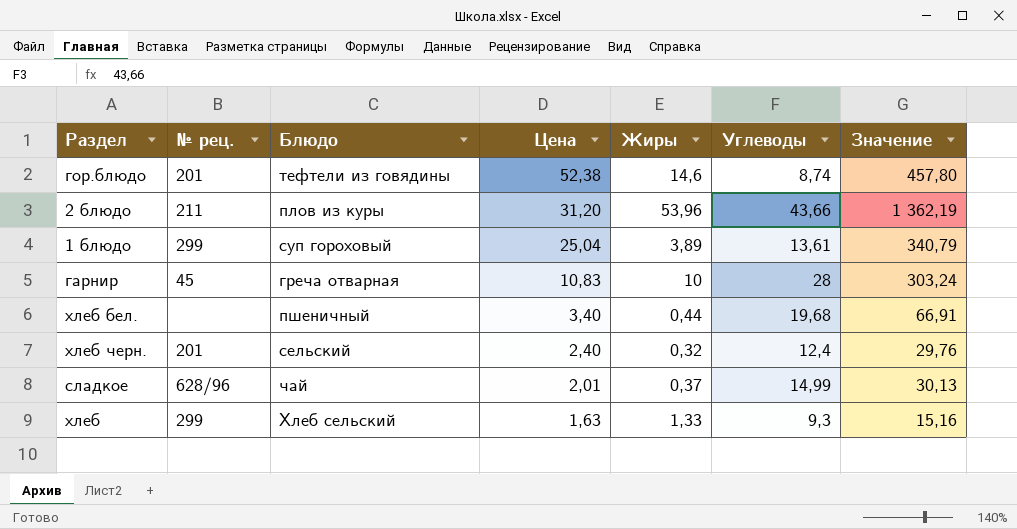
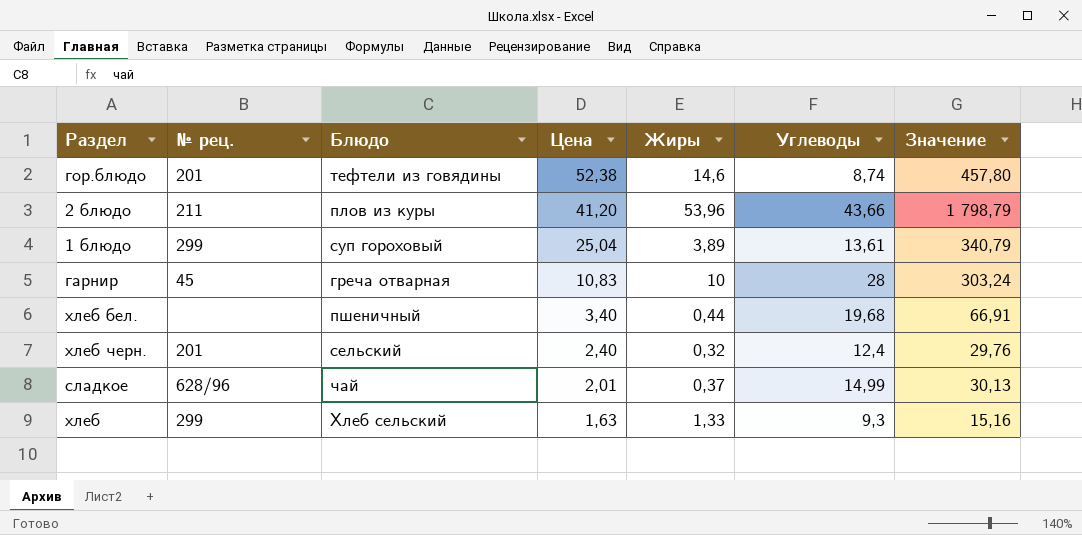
2 блюдо | Цена: 31,20 -> 41,20
2 блюдо | Значение: 1 362,19 -> 1 798,79

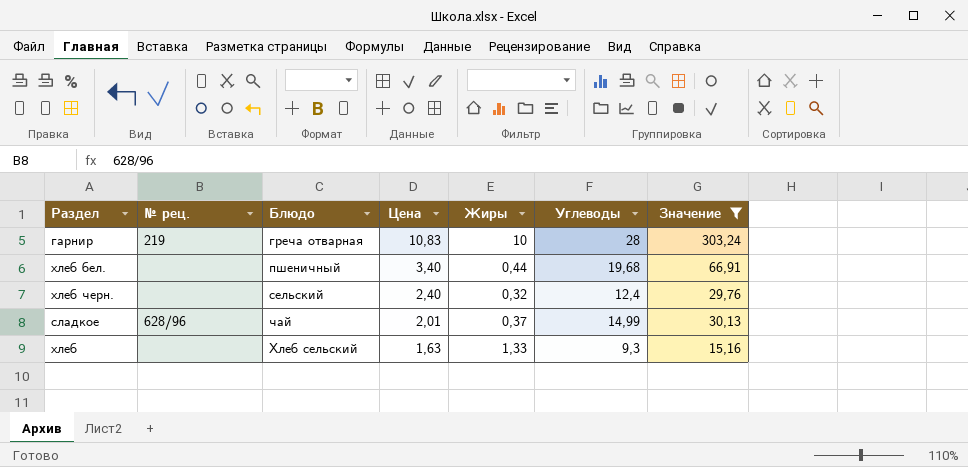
filter: none -> Значение <= 303,24
гарнир | № рец.: 45 -> 219
хлеб черн. | № рец.: 201 -> none
хлеб | № рец.: 299 -> none

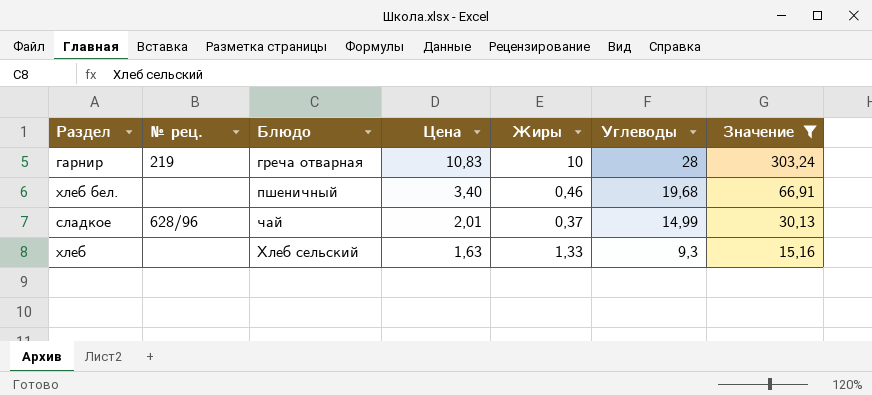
row хлеб черн.: none | сельский | 2,40 | 0,32 | 12,4 | 29,76 -> none
хлеб бел. | Жиры: 0,44 -> 0,46

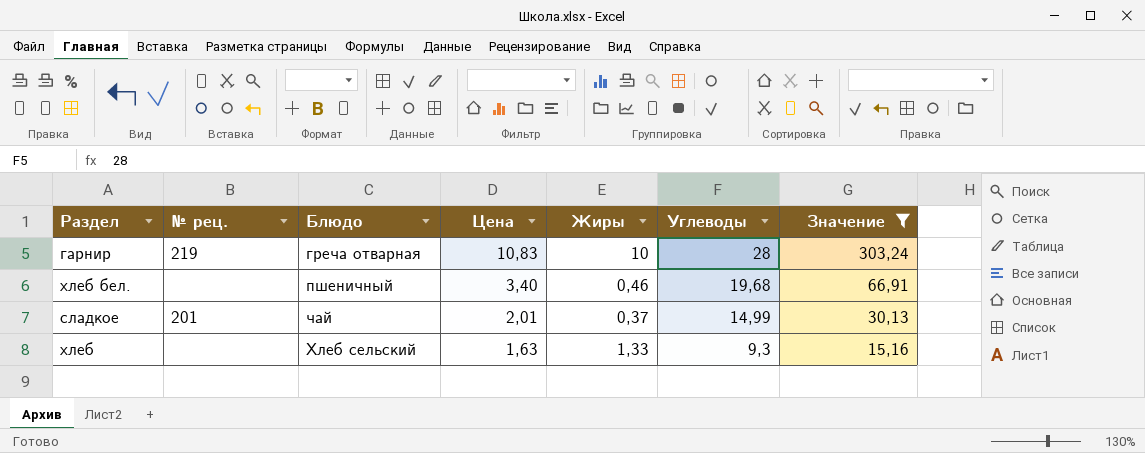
сладкое | № рец.: 628/96 -> 201

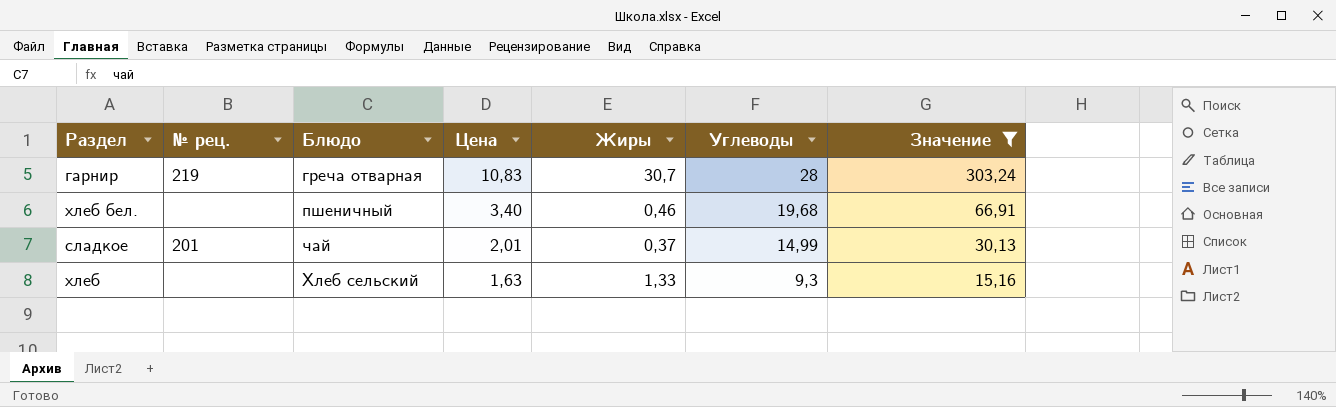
гарнир | Жиры: 10 -> 30,7

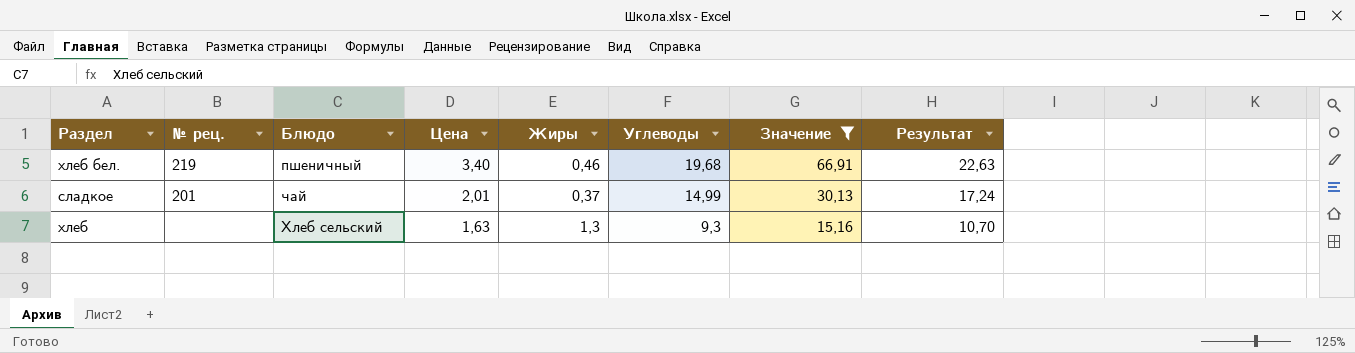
column Результат | formula: none -> [Углеводы] * 1,15
row гарнир: 219 | греча отварная | 10,83 | 30,7 | 28 | 303,24 -> none
хлеб бел. | № рец.: none -> 219
хлеб | Жиры: 1,33 -> 1,3

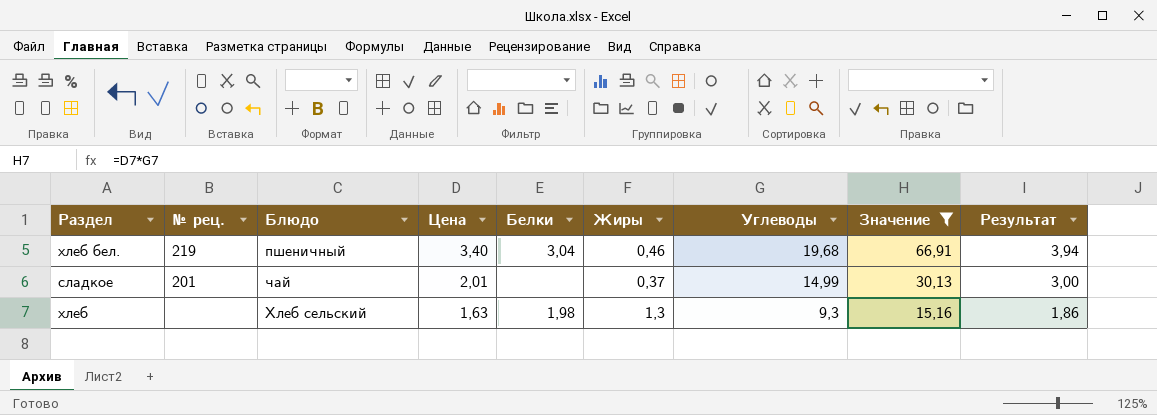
column Белки | position: none -> 5
column Результат | formula: [Углеводы] * 1,15 -> [Углеводы] * 0,2

